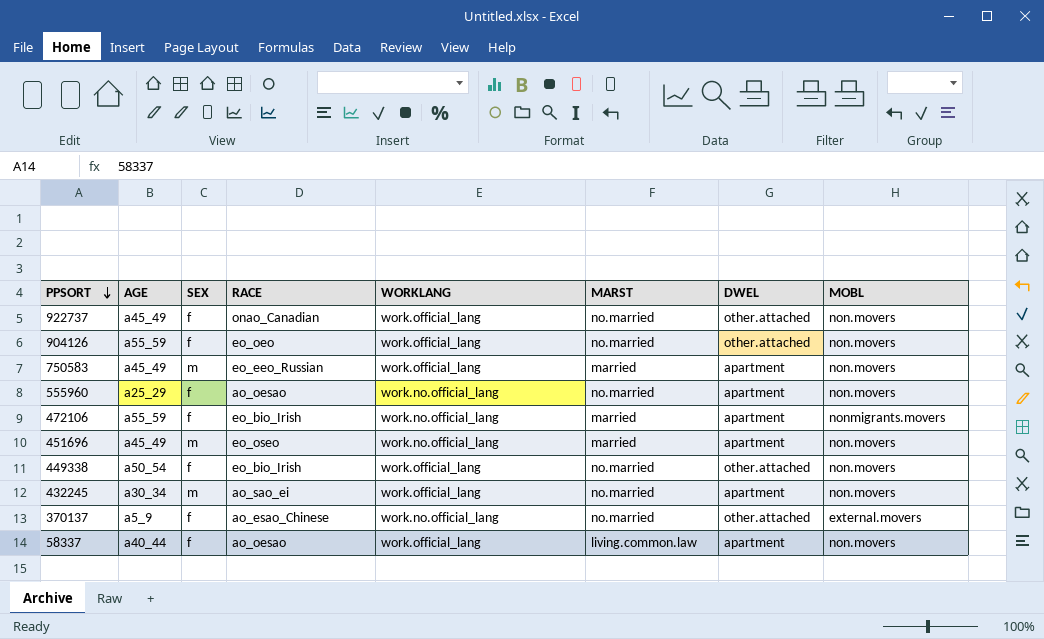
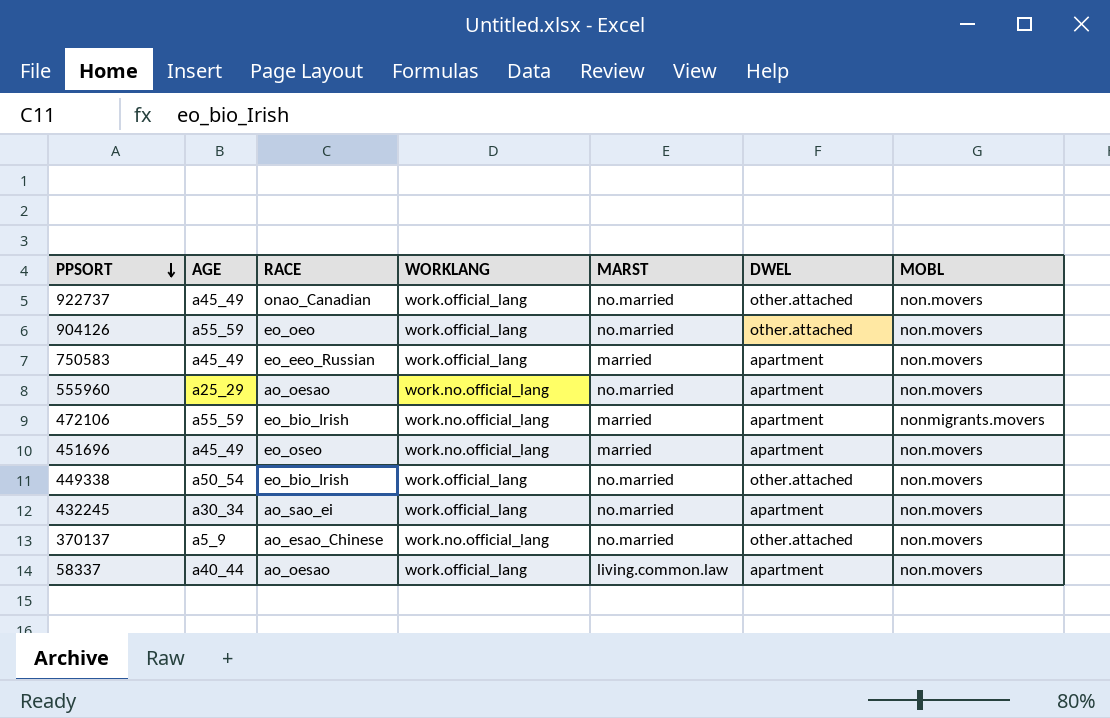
column SEX | position: 3 -> none
370137 | MOBL: external.movers -> non.movers

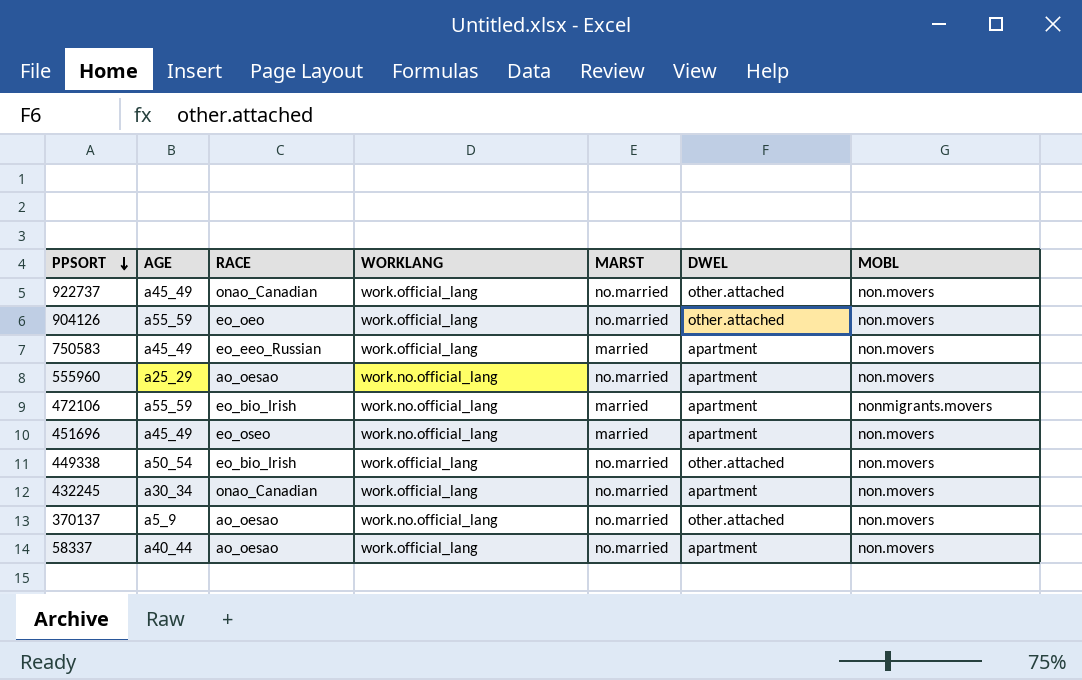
432245 | RACE: ao_sao_ei -> onao_Canadian
370137 | RACE: ao_esao_Chinese -> ao_oesao
58337 | MARST: living.common.law -> no.married

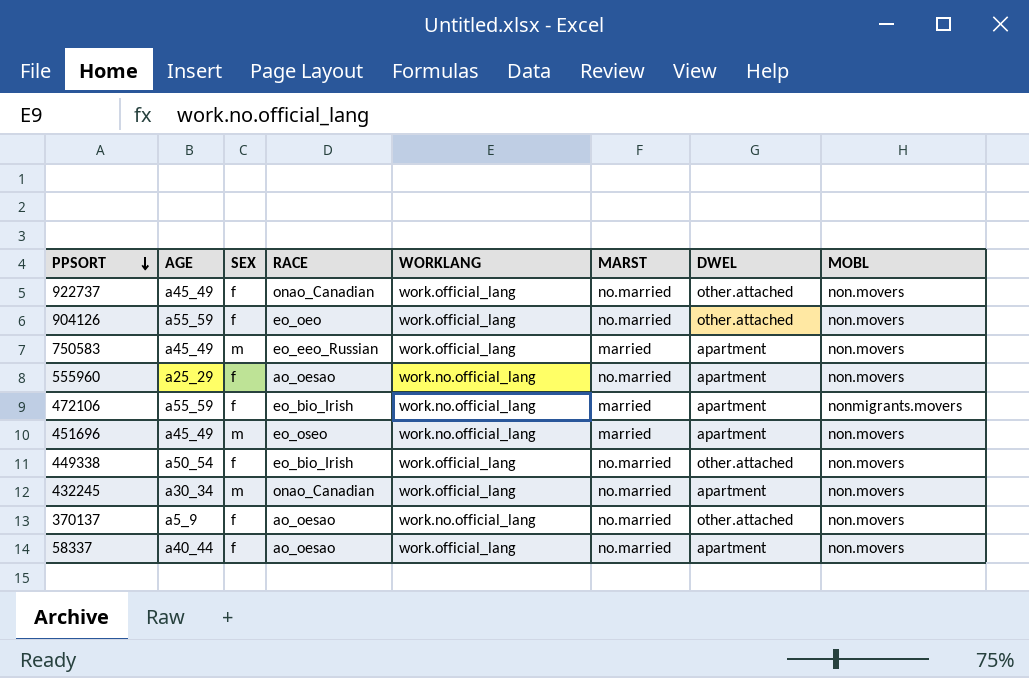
column SEX | position: none -> 3

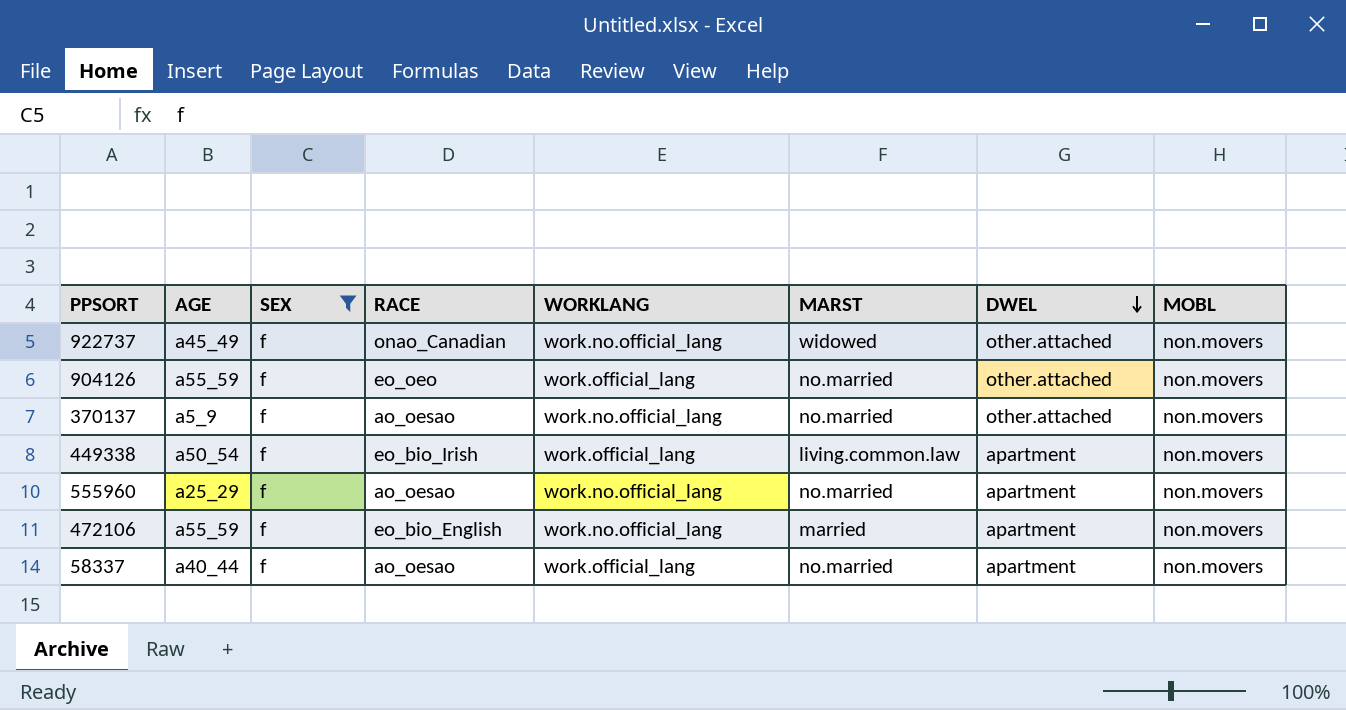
filter: none -> SEX = f
row order: PPSORT descending -> DWEL descending
922737 | WORKLANG: work.official_lang -> work.no.official_lang
922737 | MARST: no.married -> widowed
449338 | MARST: no.married -> living.common.law
449338 | DWEL: other.attached -> apartment
472106 | RACE: eo_bio_Irish -> eo_bio_English
472106 | MOBL: nonmigrants.movers -> non.movers

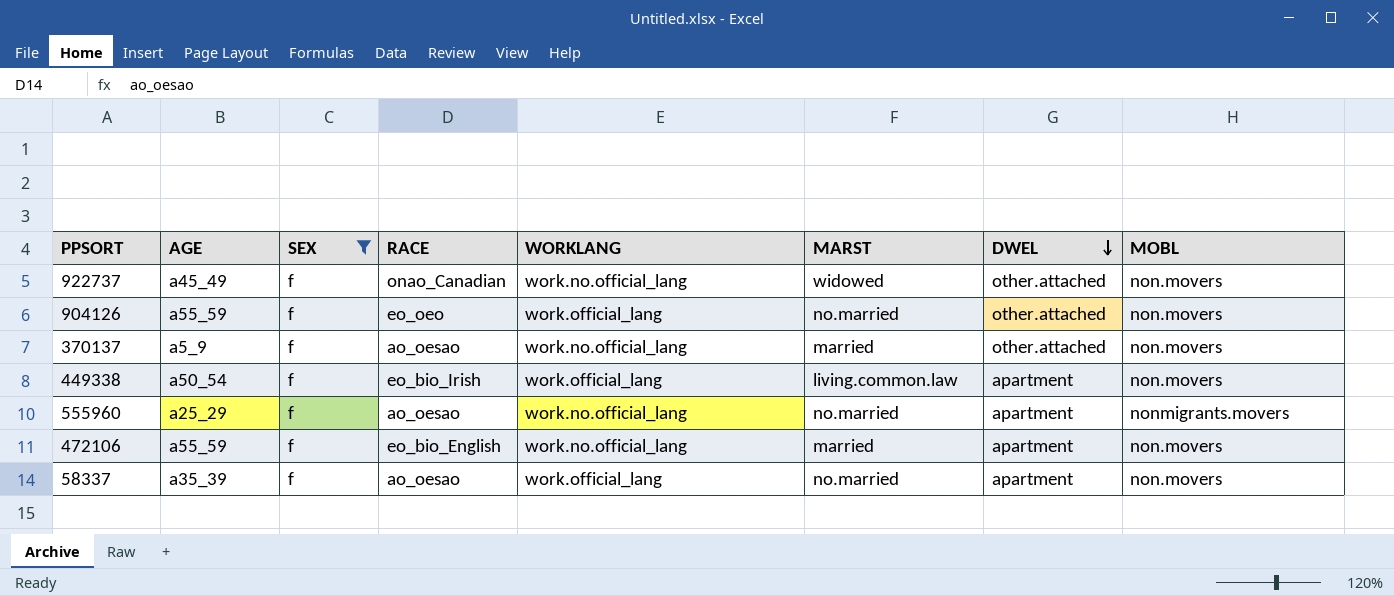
370137 | MARST: no.married -> married
555960 | MOBL: non.movers -> nonmigrants.movers
58337 | AGE: a40_44 -> a35_39

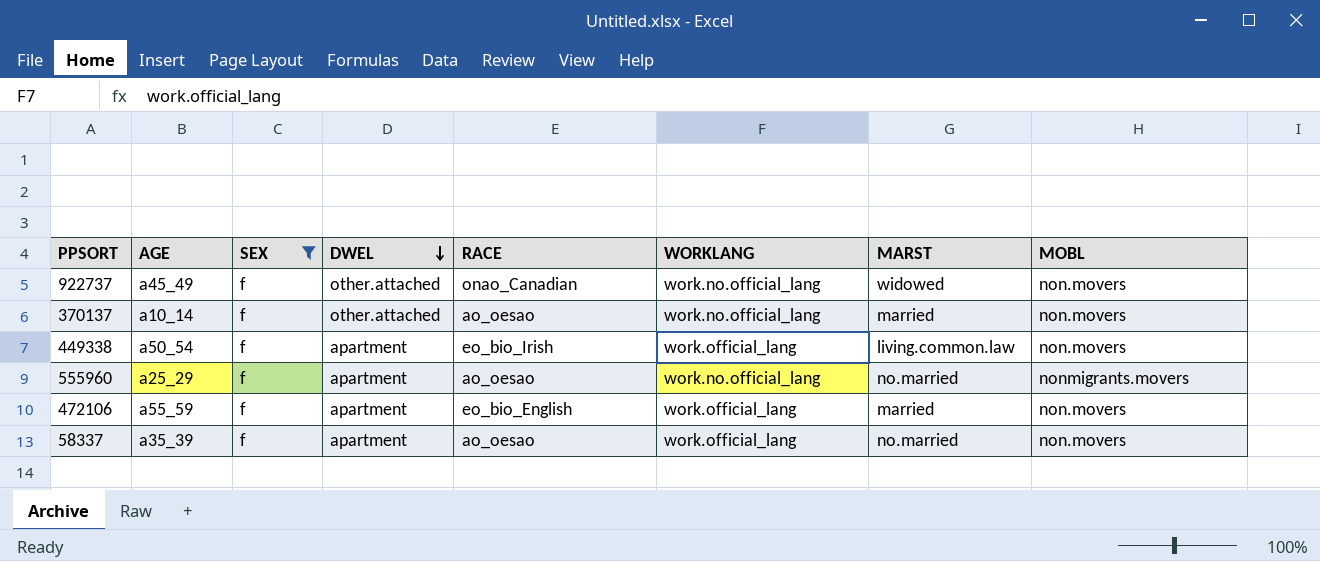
column DWEL | position: 7 -> 4
row 904126: a55_59 | f | eo_oeo | work.official_lang | no.married | other.attached | non.movers -> none
370137 | AGE: a5_9 -> a10_14
472106 | WORKLANG: work.no.official_lang -> work.official_lang

